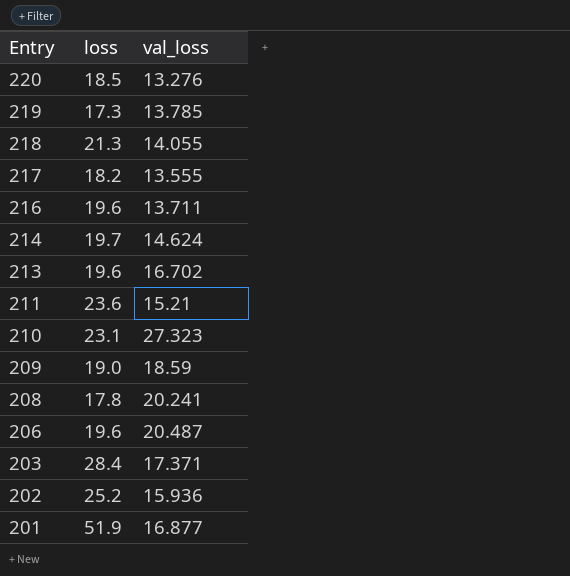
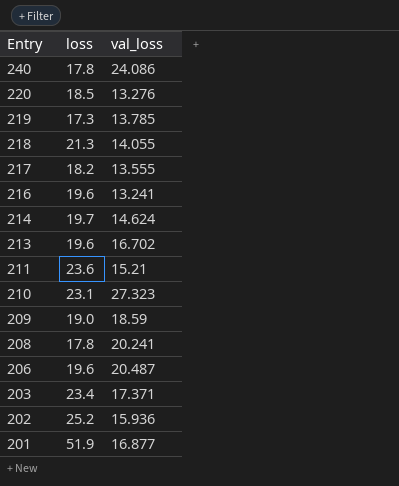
row 240: none -> 17.8 | 24.086
216 | val_loss: 13.711 -> 13.241
203 | loss: 28.4 -> 23.4

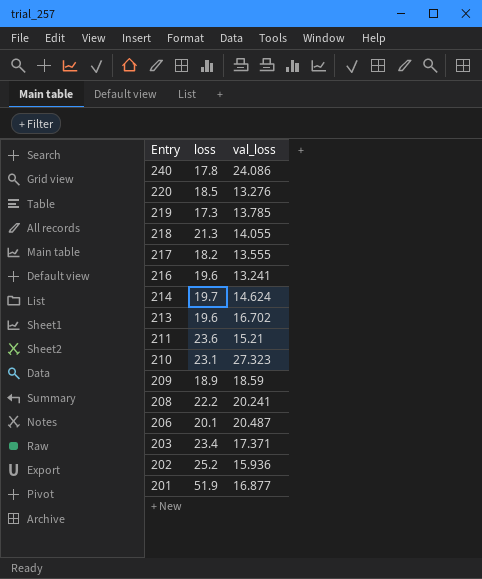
209 | loss: 19.0 -> 18.9
208 | loss: 17.8 -> 22.2
206 | loss: 19.6 -> 20.1

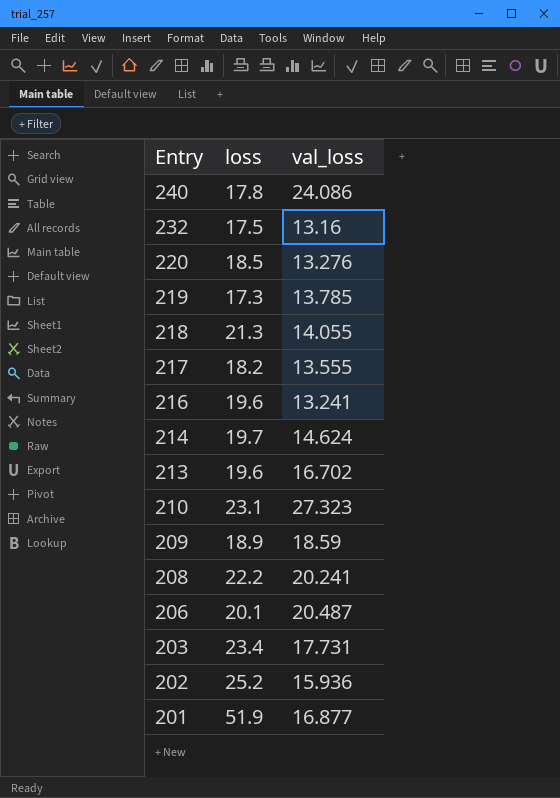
row 211: 23.6 | 15.21 -> none
row 232: none -> 17.5 | 13.16
203 | val_loss: 17.371 -> 17.731

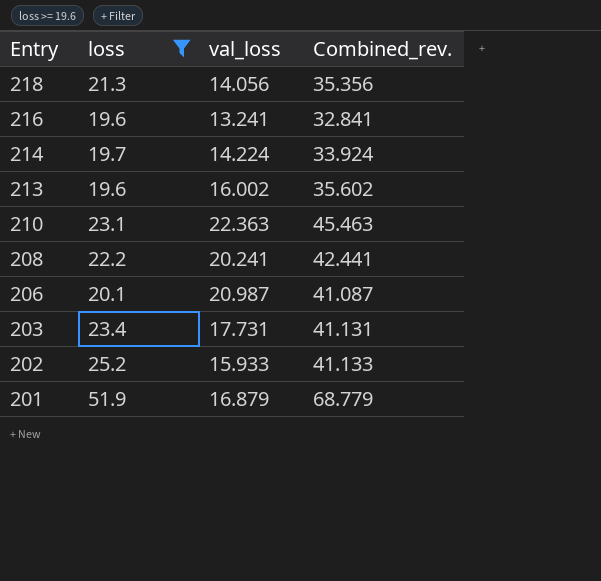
filter: none -> loss >= 19.6
column Combined_rev. | formula: none -> [loss] + [val_loss]
218 | val_loss: 14.055 -> 14.056
214 | val_loss: 14.624 -> 14.224
213 | val_loss: 16.702 -> 16.002
210 | val_loss: 27.323 -> 22.363
206 | val_loss: 20.487 -> 20.987
202 | val_loss: 15.936 -> 15.933
201 | val_loss: 16.877 -> 16.879

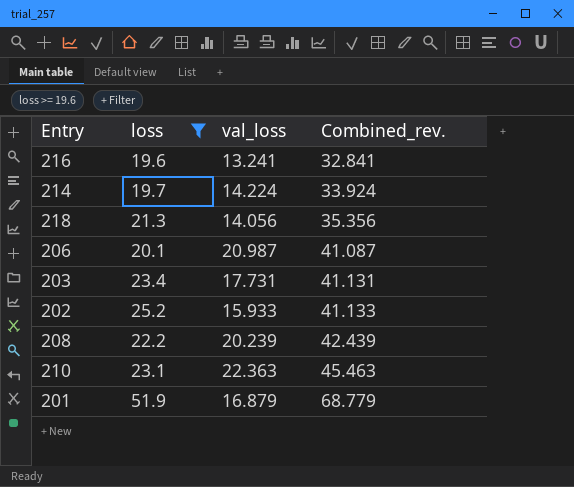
row order: Entry descending -> Combined_rev. ascending
row 213: 19.6 | 16.002 | 35.602 -> none
208 | val_loss: 20.241 -> 20.239
208 | Combined_rev.: 42.441 -> 42.439

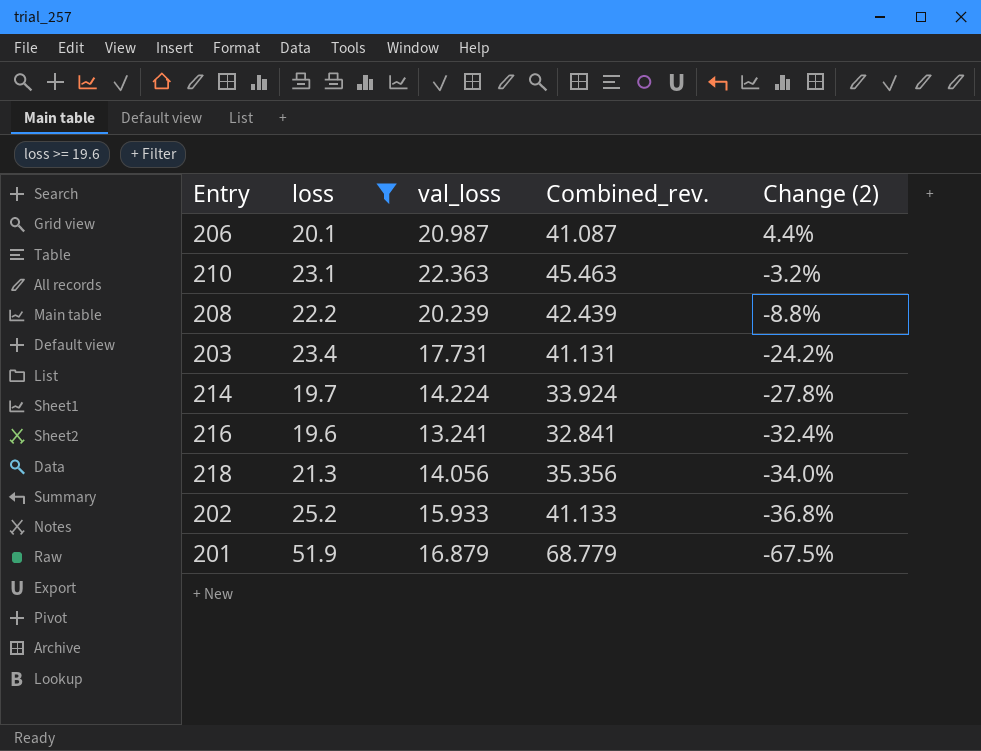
row order: Combined_rev. ascending -> Change (2) descending
column Change (2) | formula: none -> ([val_loss] - [loss]) / [loss]

